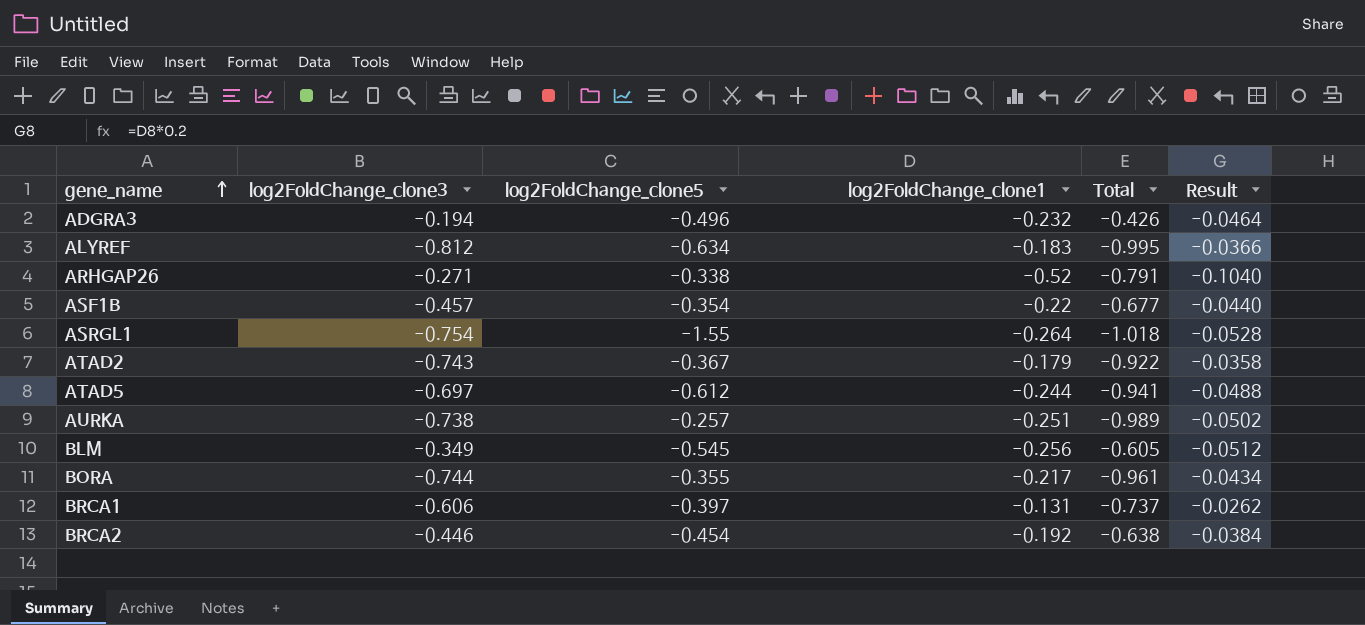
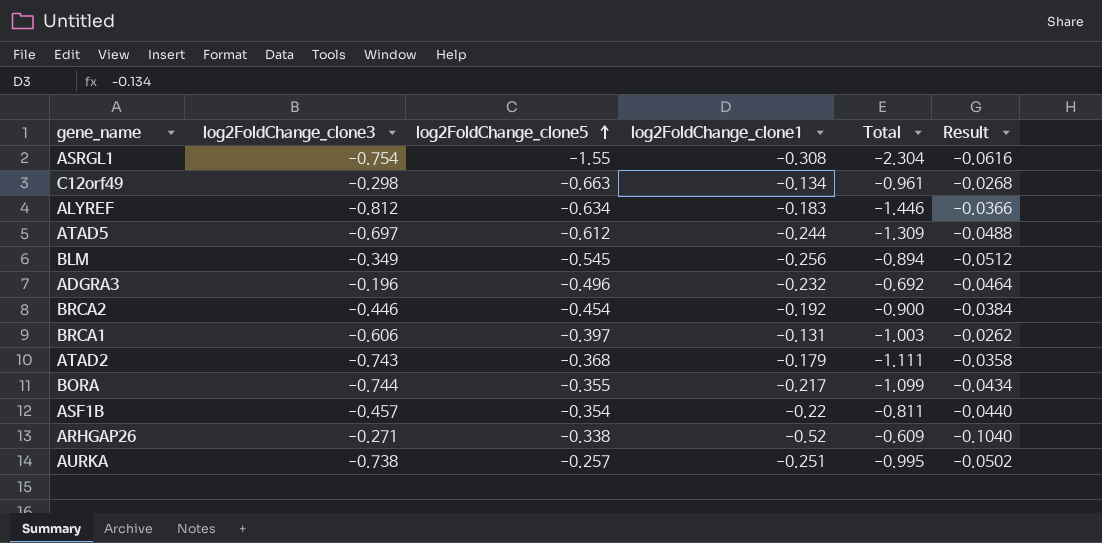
row order: gene_name ascending -> log2FoldChange_clone5 ascending
column Total | formula: [log2FoldChange_clone3] + [log2FoldChange_clone1] -> [log2FoldChange_clone3] + [log2FoldChange_clone5]
ASRGL1 | log2FoldChange_clone1: -0.264 -> -0.308
ASRGL1 | Result: -0.0528 -> -0.0616
row C12orf49: none -> -0.298 | -0.663 | -0.134 | -0.961 | -0.0268
ADGRA3 | log2FoldChange_clone3: -0.194 -> -0.196
ATAD2 | log2FoldChange_clone5: -0.367 -> -0.368

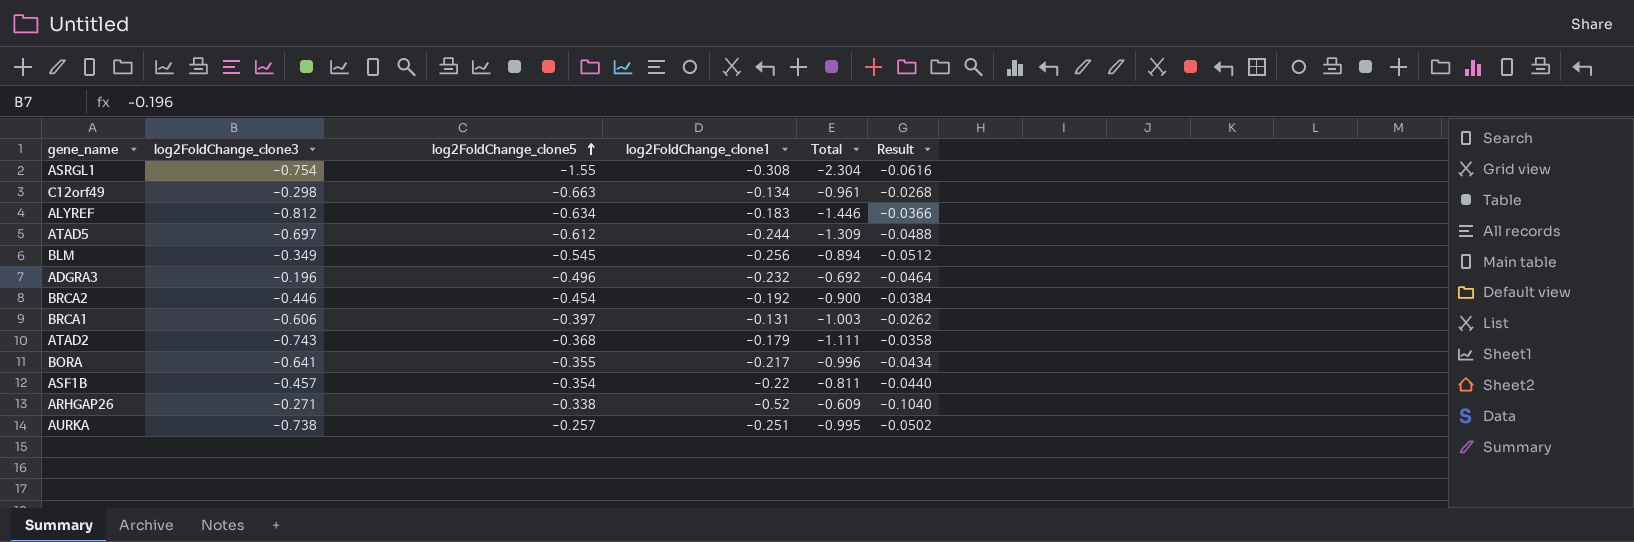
BORA | log2FoldChange_clone3: -0.744 -> -0.641
BORA | Total: -1.099 -> -0.996

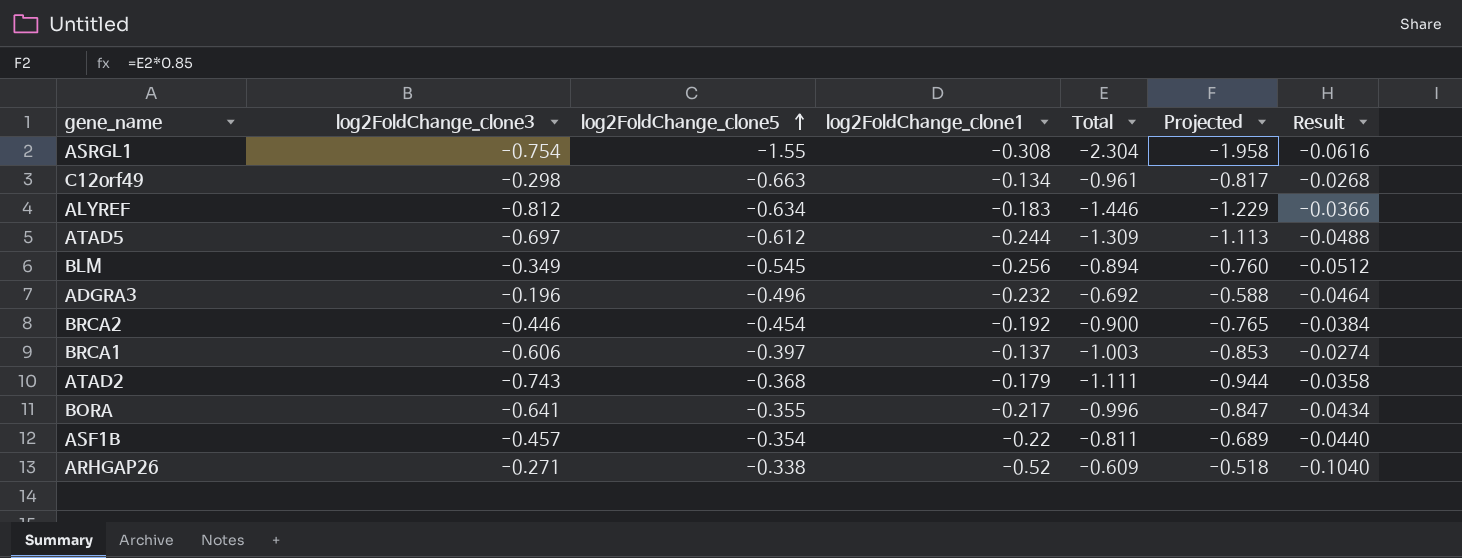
column Projected | formula: none -> [Total] * 0.85
row AURKA: -0.738 | -0.257 | -0.251 | -0.995 | -0.0502 -> none
BRCA1 | log2FoldChange_clone1: -0.131 -> -0.137
BRCA1 | Result: -0.0262 -> -0.0274

